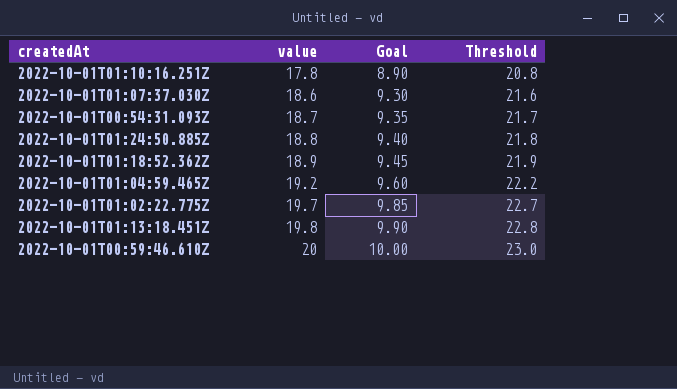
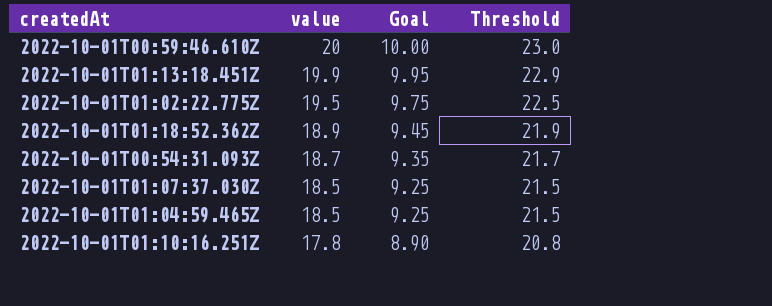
row order: value ascending -> value descending
row 2022-10-01T01:24:50.885Z: 18.8 | 9.40 | 21.8 -> none
2022-10-01T01:13:18.451Z | value: 19.8 -> 19.9
2022-10-01T01:13:18.451Z | Goal: 9.90 -> 9.95
2022-10-01T01:13:18.451Z | Threshold: 22.8 -> 22.9
2022-10-01T01:02:22.775Z | value: 19.7 -> 19.5
2022-10-01T01:02:22.775Z | Goal: 9.85 -> 9.75
2022-10-01T01:02:22.775Z | Threshold: 22.7 -> 22.5
2022-10-01T01:07:37.030Z | value: 18.6 -> 18.5
2022-10-01T01:07:37.030Z | Goal: 9.30 -> 9.25
2022-10-01T01:07:37.030Z | Threshold: 21.6 -> 21.5
2022-10-01T01:04:59.465Z | value: 19.2 -> 18.5
2022-10-01T01:04:59.465Z | Goal: 9.60 -> 9.25
2022-10-01T01:04:59.465Z | Threshold: 22.2 -> 21.5

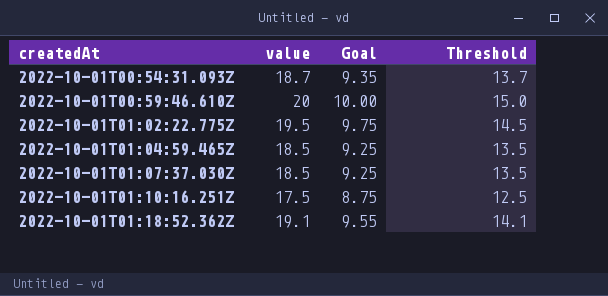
row order: value descending -> createdAt ascending
column Threshold | formula: [value] + 3 -> [value] - 5
row 2022-10-01T01:13:18.451Z: 19.9 | 9.95 | 22.9 -> none
2022-10-01T01:10:16.251Z | value: 17.8 -> 17.5
2022-10-01T01:10:16.251Z | Goal: 8.90 -> 8.75
2022-10-01T01:18:52.362Z | value: 18.9 -> 19.1
2022-10-01T01:18:52.362Z | Goal: 9.45 -> 9.55

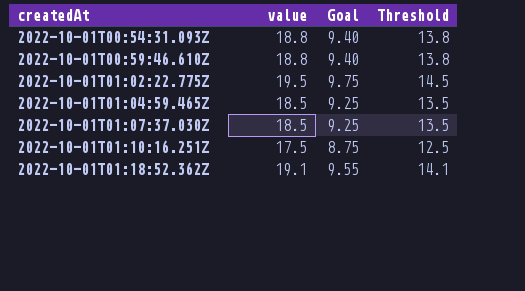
2022-10-01T00:54:31.093Z | value: 18.7 -> 18.8
2022-10-01T00:54:31.093Z | Goal: 9.35 -> 9.40
2022-10-01T00:54:31.093Z | Threshold: 13.7 -> 13.8
2022-10-01T00:59:46.610Z | value: 20 -> 18.8
2022-10-01T00:59:46.610Z | Goal: 10.00 -> 9.40
2022-10-01T00:59:46.610Z | Threshold: 15.0 -> 13.8

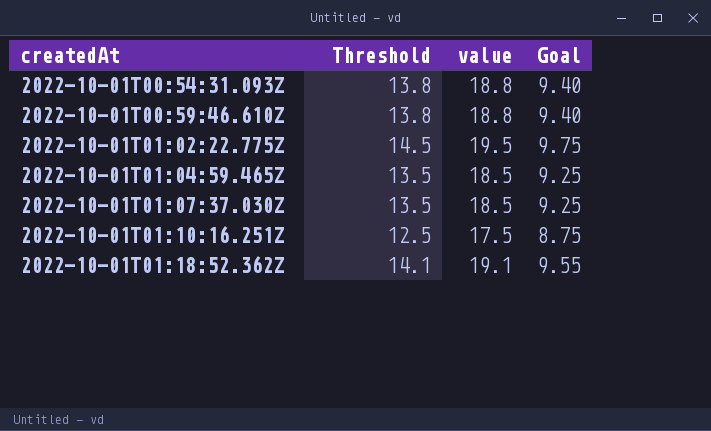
column Threshold | position: 4 -> 2

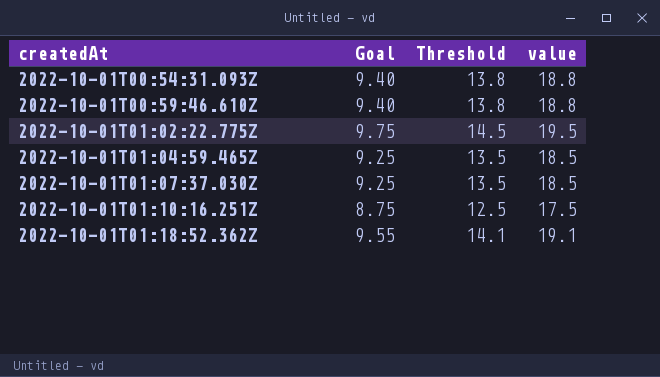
column Goal | position: 4 -> 2

